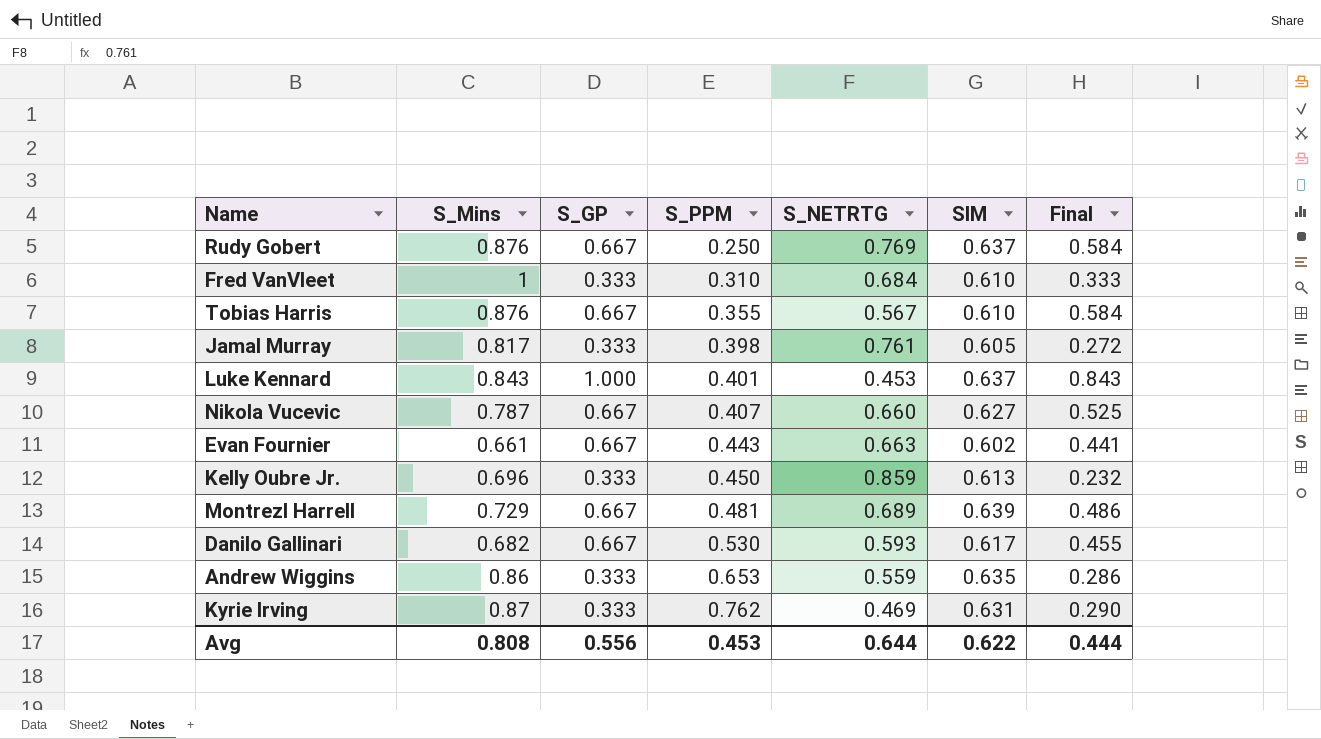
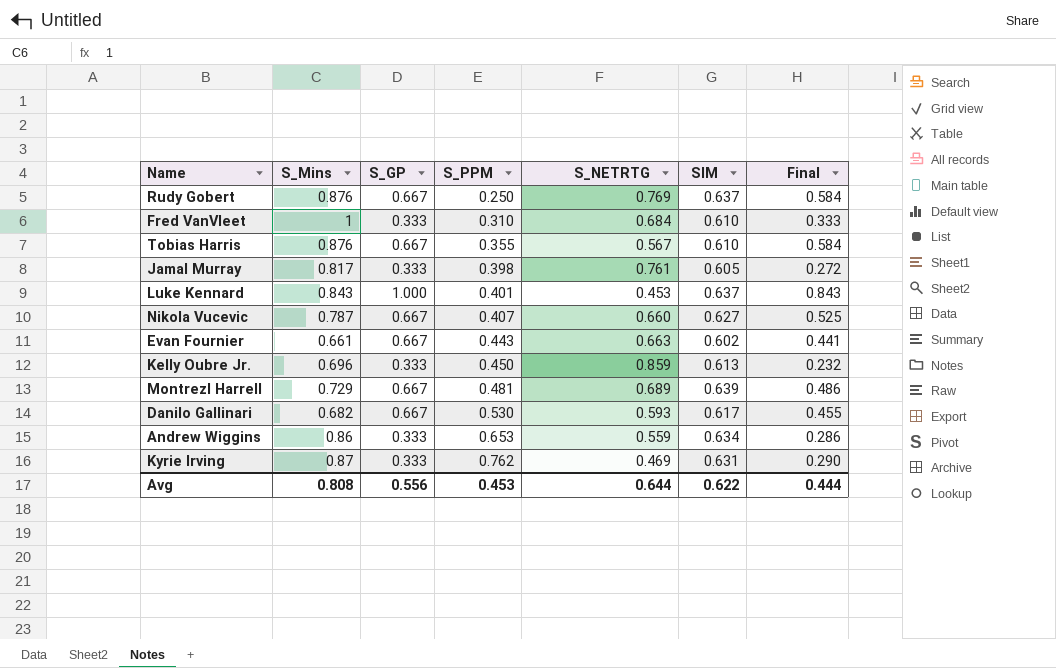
Andrew Wiggins | SIM: 0.635 -> 0.634

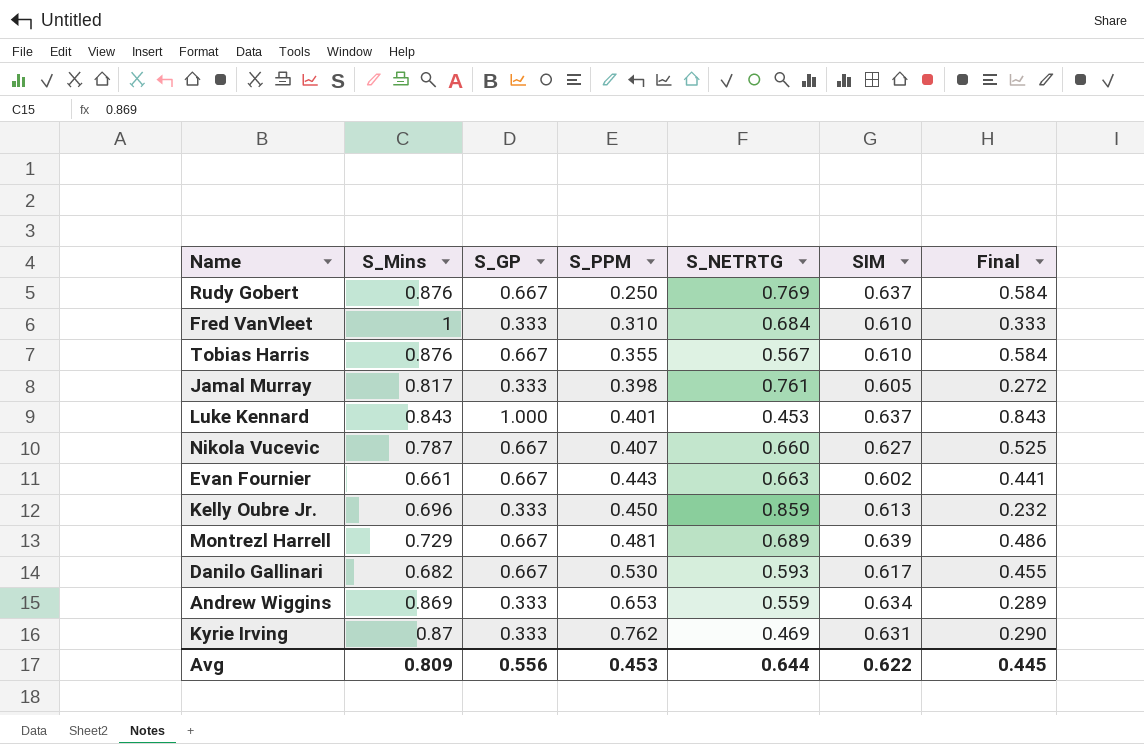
Andrew Wiggins | S_Mins: 0.86 -> 0.869
Andrew Wiggins | Final: 0.286 -> 0.289
Avg | S_Mins: 0.808 -> 0.809
Avg | Final: 0.444 -> 0.445

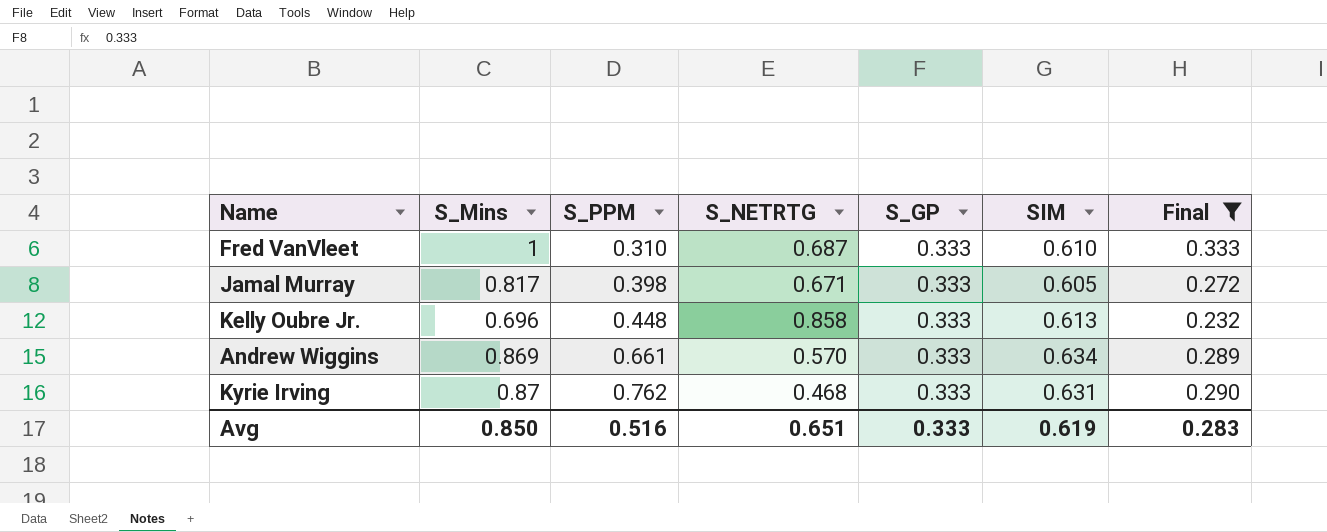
filter: none -> Final <= 0.333
column S_GP | position: 3 -> 5
Fred VanVleet | S_NETRTG: 0.684 -> 0.687
Jamal Murray | S_NETRTG: 0.761 -> 0.671
Kelly Oubre Jr. | S_PPM: 0.450 -> 0.448
Kelly Oubre Jr. | S_NETRTG: 0.859 -> 0.858
Andrew Wiggins | S_PPM: 0.653 -> 0.661
Andrew Wiggins | S_NETRTG: 0.559 -> 0.570
Kyrie Irving | S_NETRTG: 0.469 -> 0.468
Avg | S_Mins: 0.809 -> 0.850
Avg | S_PPM: 0.453 -> 0.516
Avg | S_NETRTG: 0.644 -> 0.651
Avg | S_GP: 0.556 -> 0.333
Avg | SIM: 0.622 -> 0.619
Avg | Final: 0.445 -> 0.283

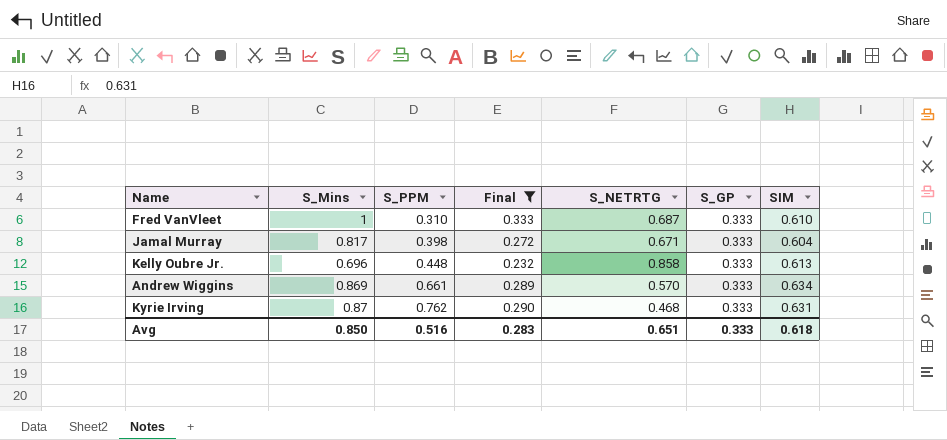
column Final | position: 7 -> 4
Jamal Murray | SIM: 0.605 -> 0.604
Avg | SIM: 0.619 -> 0.618

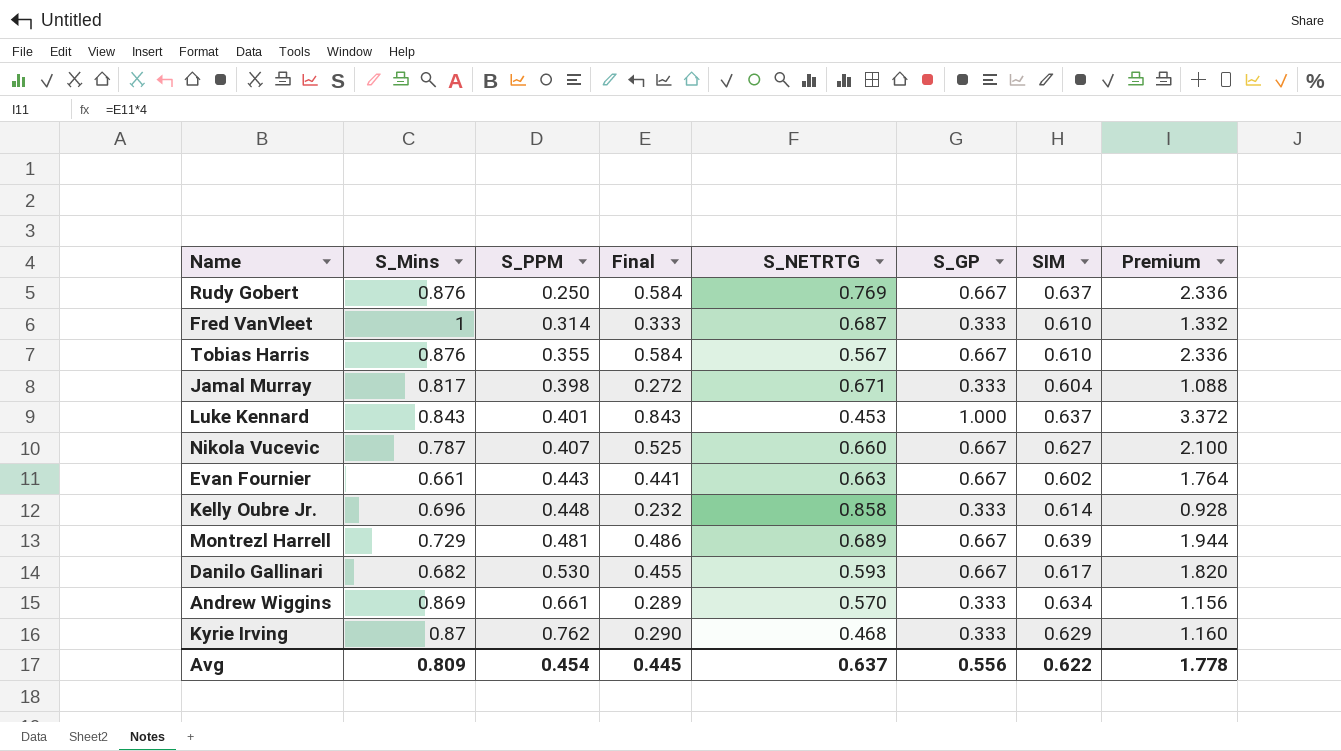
filter: Final <= 0.333 -> none
column Premium | formula: none -> [Final] * 4
Fred VanVleet | S_PPM: 0.310 -> 0.314
Kelly Oubre Jr. | SIM: 0.613 -> 0.614
Kyrie Irving | SIM: 0.631 -> 0.629
Avg | S_Mins: 0.850 -> 0.809
Avg | S_PPM: 0.516 -> 0.454
Avg | Final: 0.283 -> 0.445
Avg | S_NETRTG: 0.651 -> 0.637
Avg | S_GP: 0.333 -> 0.556
Avg | SIM: 0.618 -> 0.622

